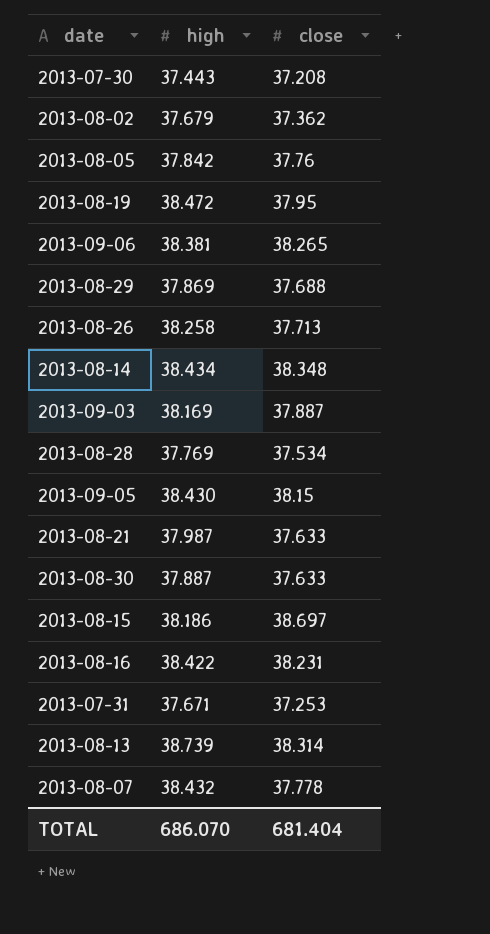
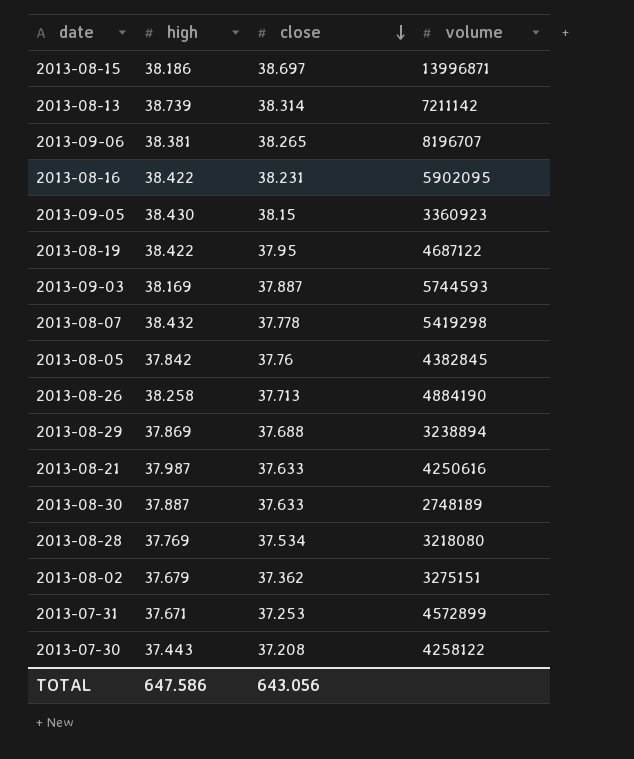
row order: none -> close descending
column volume | position: none -> 4
row 2013-08-14: 38.434 | 38.348 -> none
2013-08-19 | high: 38.472 -> 38.422
TOTAL | high: 686.070 -> 647.586
TOTAL | close: 681.404 -> 643.056

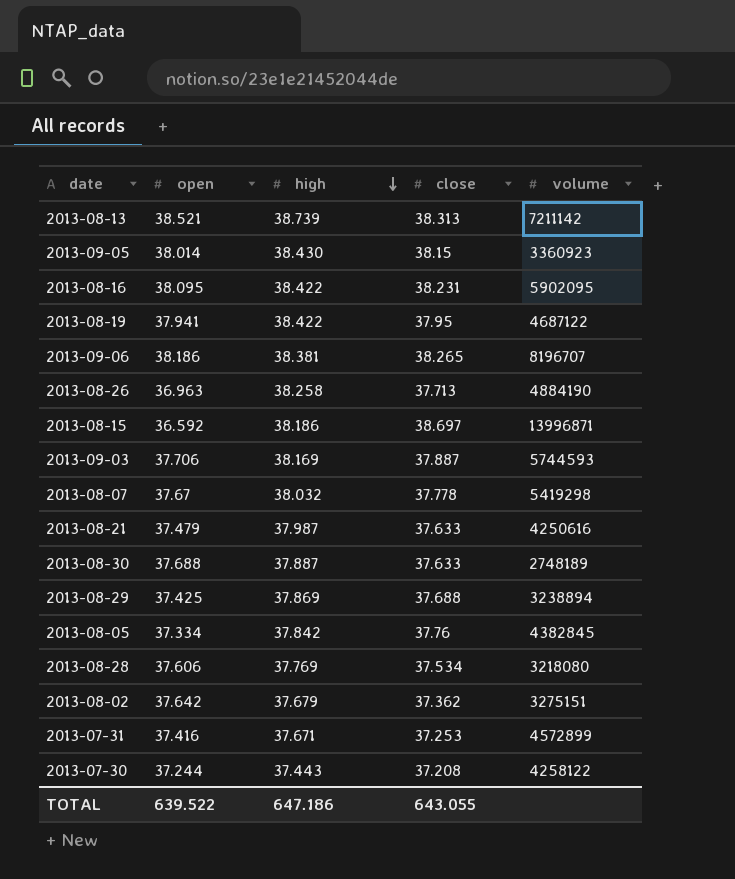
row order: close descending -> high descending
column open | position: none -> 2
2013-08-13 | close: 38.314 -> 38.313
2013-08-07 | high: 38.432 -> 38.032
TOTAL | high: 647.586 -> 647.186
TOTAL | close: 643.056 -> 643.055

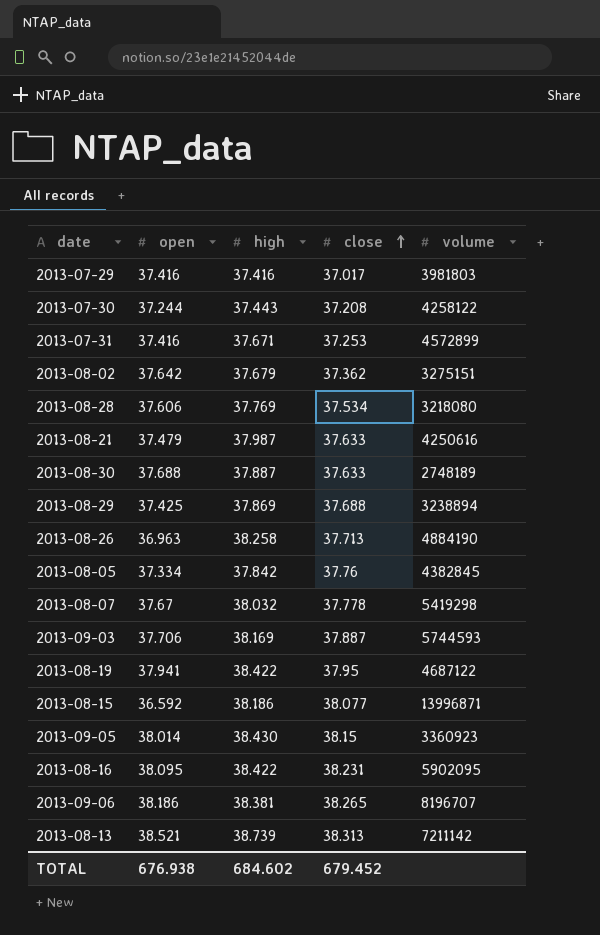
row order: high descending -> close ascending
row 2013-07-29: none -> 37.416 | 37.416 | 37.017 | 3981803
2013-08-15 | close: 38.697 -> 38.077
TOTAL | open: 639.522 -> 676.938
TOTAL | high: 647.186 -> 684.602
TOTAL | close: 643.055 -> 679.452

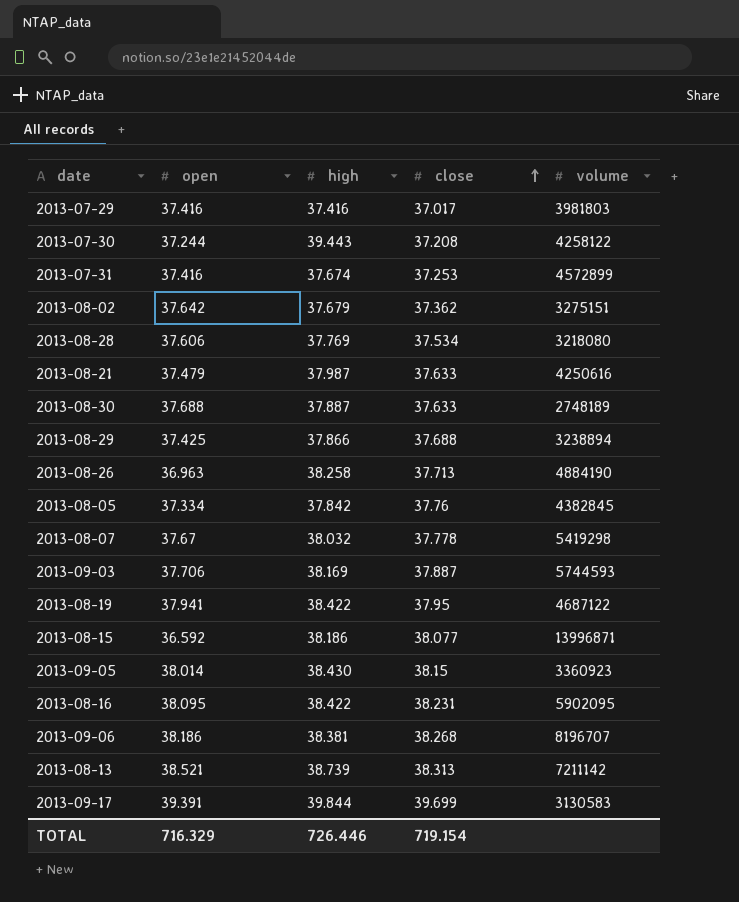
2013-07-30 | high: 37.443 -> 39.443
2013-07-31 | high: 37.671 -> 37.674
2013-08-29 | high: 37.869 -> 37.866
2013-09-06 | close: 38.265 -> 38.268
row 2013-09-17: none -> 39.391 | 39.844 | 39.699 | 3130583
TOTAL | open: 676.938 -> 716.329
TOTAL | high: 684.602 -> 726.446
TOTAL | close: 679.452 -> 719.154

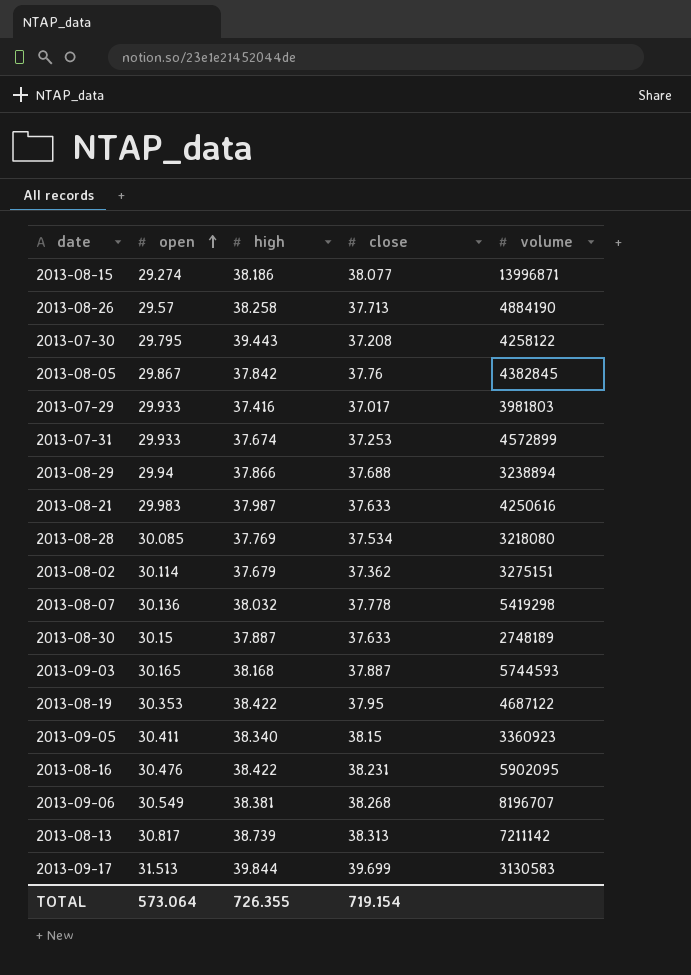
row order: close ascending -> open ascending
2013-08-15 | open: 36.592 -> 29.274
2013-08-26 | open: 36.963 -> 29.57
2013-07-30 | open: 37.244 -> 29.795
2013-08-05 | open: 37.334 -> 29.867
2013-07-29 | open: 37.416 -> 29.933
2013-07-31 | open: 37.416 -> 29.933
2013-08-29 | open: 37.425 -> 29.94
2013-08-21 | open: 37.479 -> 29.983
2013-08-28 | open: 37.606 -> 30.085
2013-08-02 | open: 37.642 -> 30.114
2013-08-07 | open: 37.67 -> 30.136
2013-08-30 | open: 37.688 -> 30.15
2013-09-03 | open: 37.706 -> 30.165
2013-09-03 | high: 38.169 -> 38.168
2013-08-19 | open: 37.941 -> 30.353
2013-09-05 | open: 38.014 -> 30.411
2013-09-05 | high: 38.430 -> 38.340
2013-08-16 | open: 38.095 -> 30.476
2013-09-06 | open: 38.186 -> 30.549
2013-08-13 | open: 38.521 -> 30.817
2013-09-17 | open: 39.391 -> 31.513
TOTAL | open: 716.329 -> 573.064
TOTAL | high: 726.446 -> 726.355

